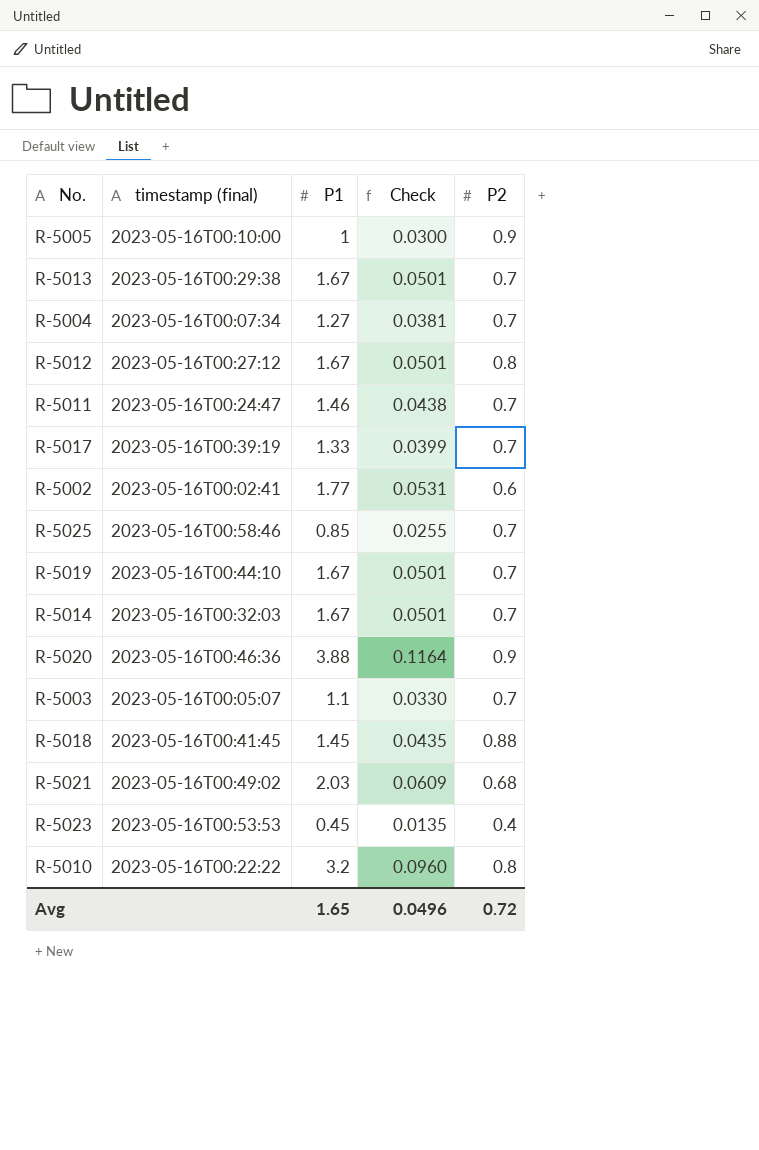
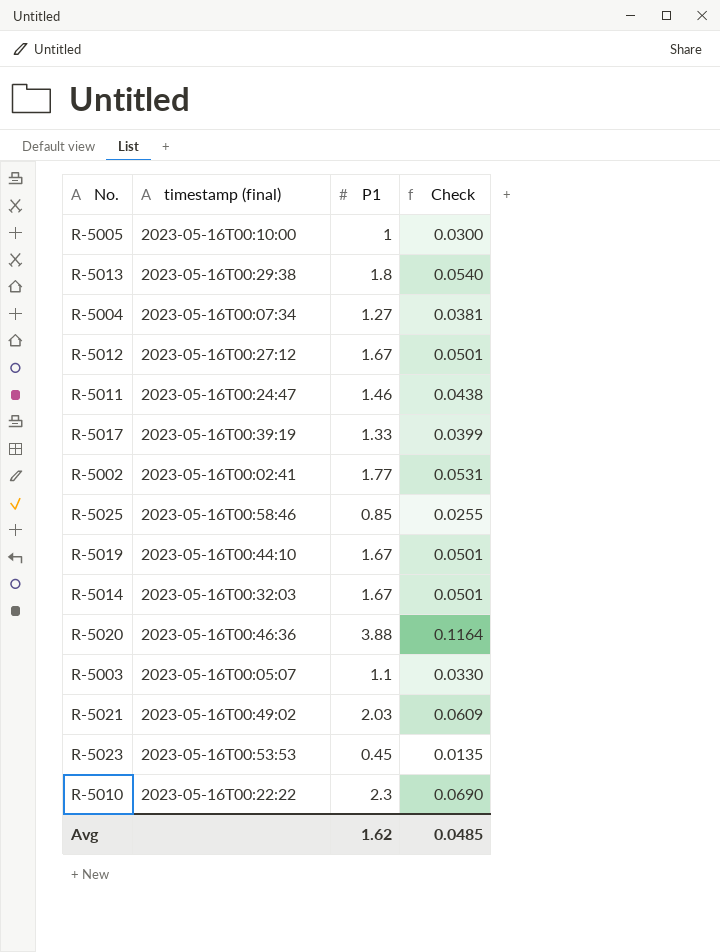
column P2 | position: 5 -> none
row R-5018: 2023-05-16T00:41:45 | 1.45 | 0.0435 | 0.88 -> none
R-5013 | P1: 1.67 -> 1.8
R-5013 | Check: 0.0501 -> 0.0540
R-5010 | P1: 3.2 -> 2.3
R-5010 | Check: 0.0960 -> 0.0690
Avg | P1: 1.65 -> 1.62
Avg | Check: 0.0496 -> 0.0485

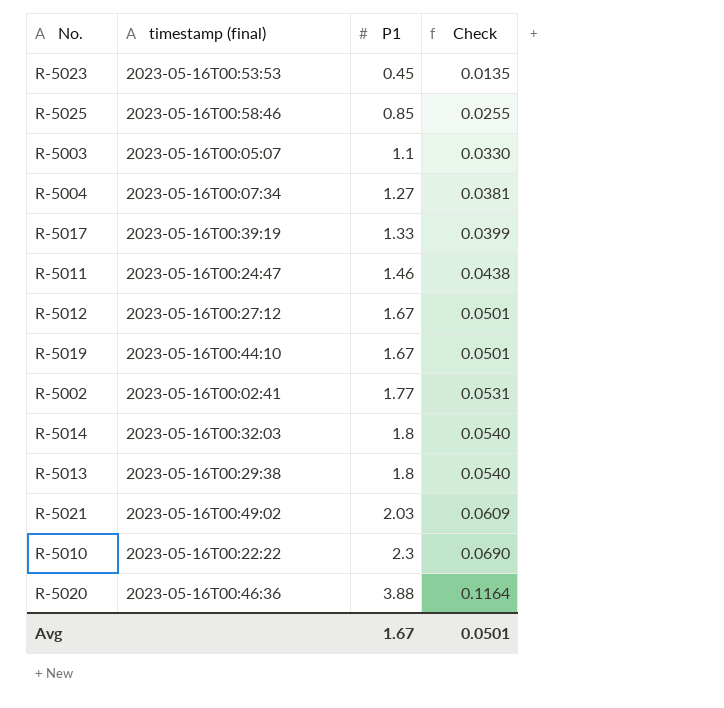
row order: none -> P1 ascending
row R-5005: 2023-05-16T00:10:00 | 1 | 0.0300 -> none
R-5014 | P1: 1.67 -> 1.8
R-5014 | Check: 0.0501 -> 0.0540
Avg | P1: 1.62 -> 1.67
Avg | Check: 0.0485 -> 0.0501

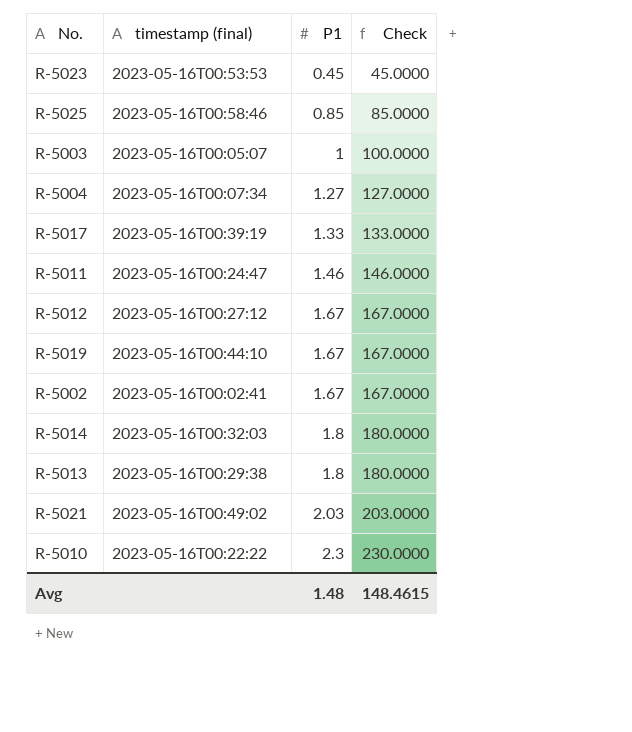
column Check | formula: [P1] * 0.03 -> [P1] * 100
row R-5020: 2023-05-16T00:46:36 | 3.88 | 0.1164 -> none
R-5003 | P1: 1.1 -> 1
R-5002 | P1: 1.77 -> 1.67
Avg | P1: 1.67 -> 1.48
Avg | Check: 0.0501 -> 148.4615

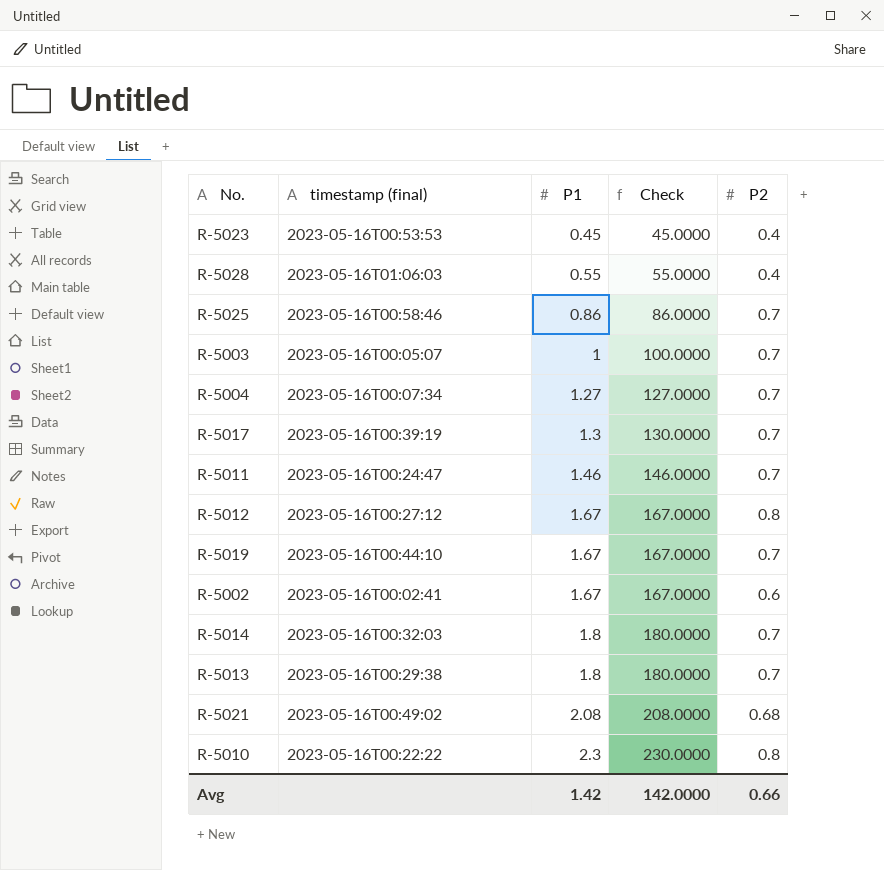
column P2 | position: none -> 5
row R-5028: none -> 2023-05-16T01:06:03 | 0.55 | 55.0000 | 0.4
R-5025 | P1: 0.85 -> 0.86
R-5025 | Check: 85.0000 -> 86.0000
R-5017 | P1: 1.33 -> 1.3
R-5017 | Check: 133.0000 -> 130.0000
R-5021 | P1: 2.03 -> 2.08
R-5021 | Check: 203.0000 -> 208.0000
Avg | P1: 1.48 -> 1.42
Avg | Check: 148.4615 -> 142.0000

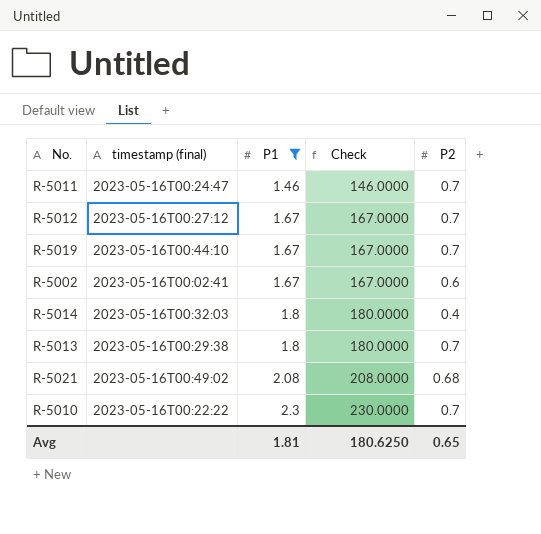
filter: none -> P1 >= 1.46
R-5012 | P2: 0.8 -> 0.7
R-5014 | P2: 0.7 -> 0.4
R-5010 | P2: 0.8 -> 0.7
Avg | P1: 1.42 -> 1.81
Avg | Check: 142.0000 -> 180.6250
Avg | P2: 0.66 -> 0.65

